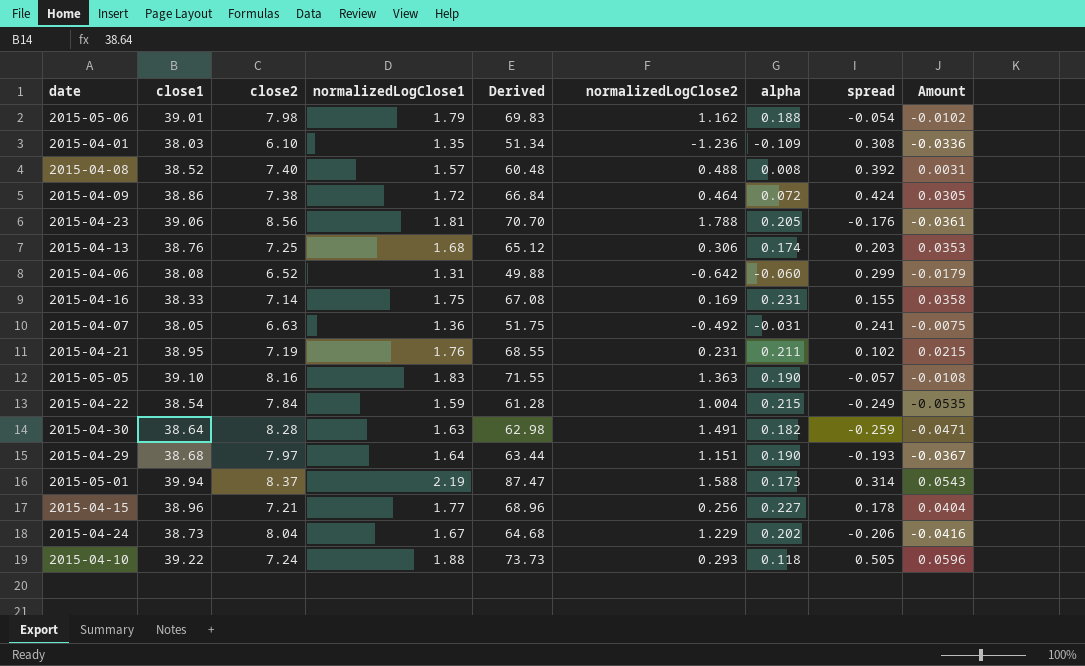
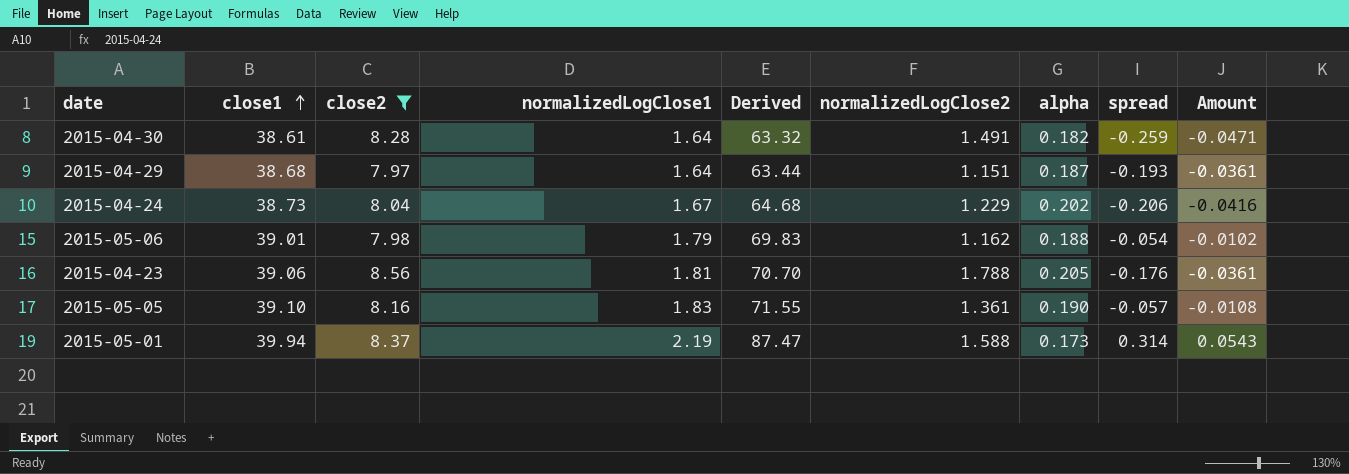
filter: none -> close2 >= 7.97
row order: none -> close1 ascending
2015-04-30 | close1: 38.64 -> 38.61
2015-04-30 | normalizedLogClose1: 1.63 -> 1.64
2015-04-30 | Derived: 62.98 -> 63.32
2015-04-29 | alpha: 0.190 -> 0.187
2015-04-29 | Amount: -0.0367 -> -0.0361
2015-05-05 | normalizedLogClose2: 1.363 -> 1.361

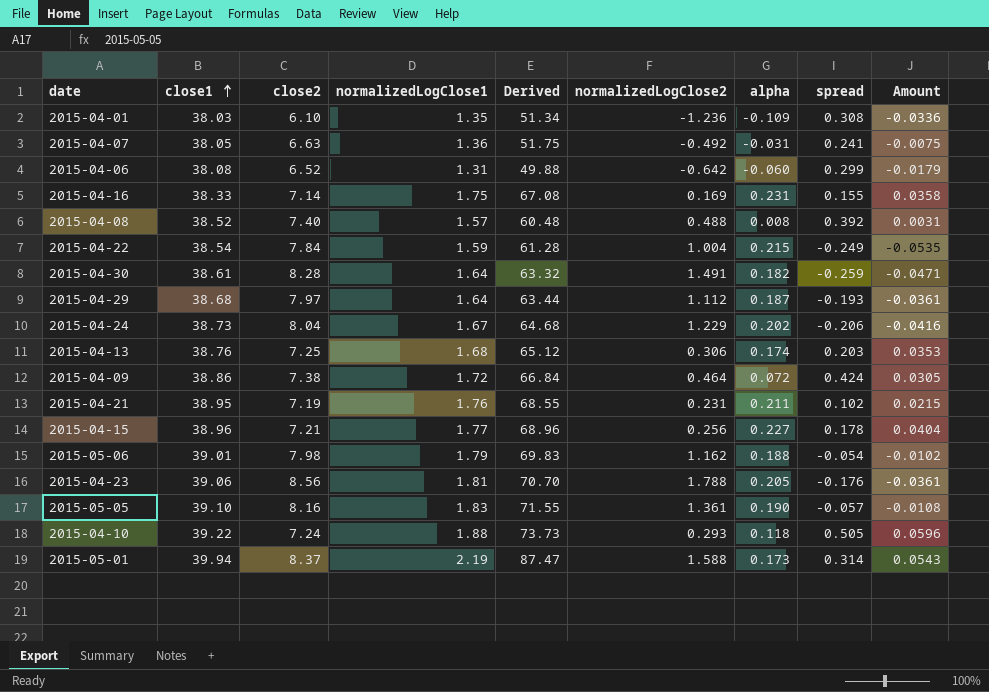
filter: close2 >= 7.97 -> none
2015-04-29 | normalizedLogClose2: 1.151 -> 1.112

